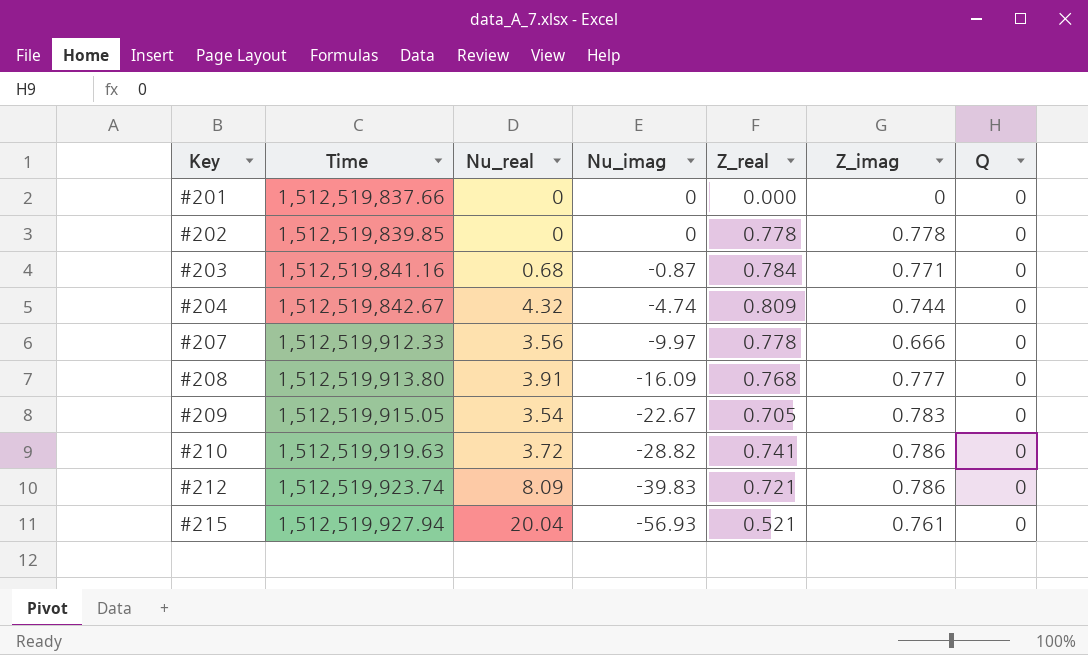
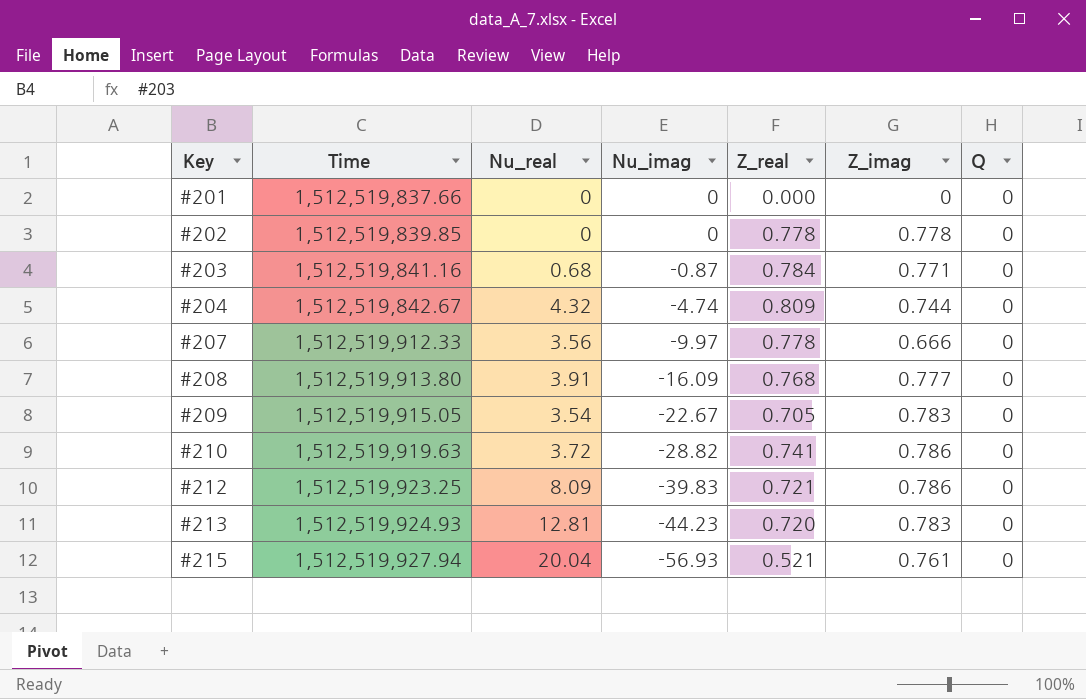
#212 | Time: 1,512,519,923.74 -> 1,512,519,923.25
row #213: none -> 1,512,519,924.93 | 12.81 | -44.23 | 0.720 | 0.783 | 0

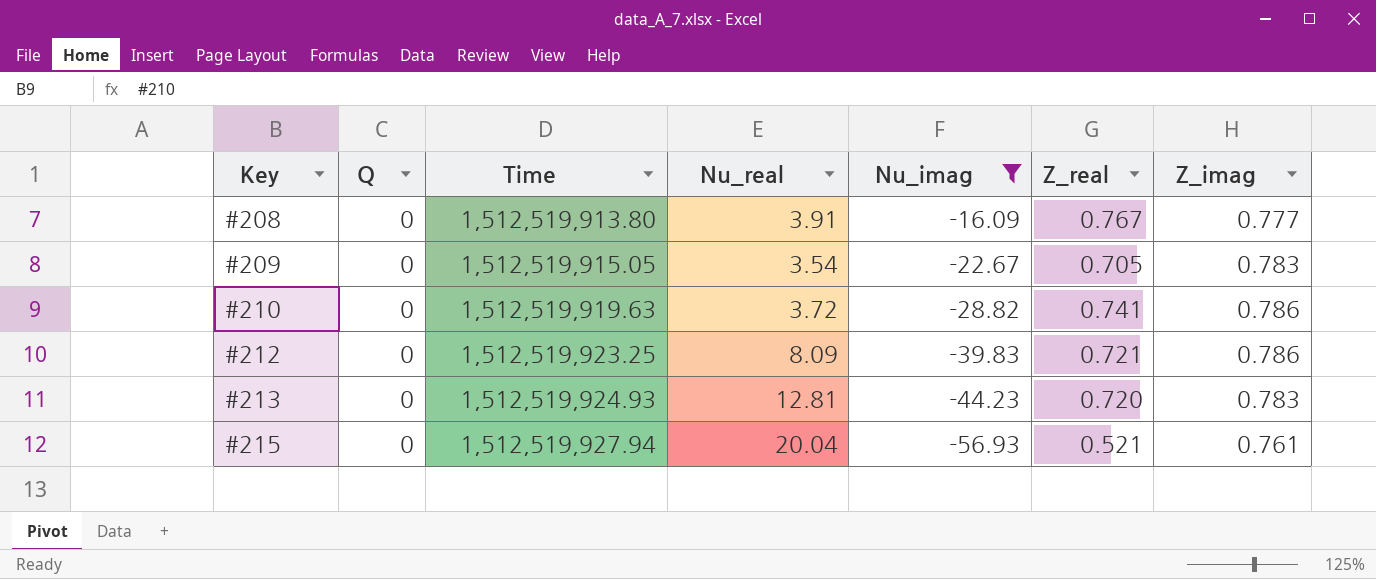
filter: none -> Nu_imag <= -16.09
column Q | position: 7 -> 2
#208 | Z_real: 0.768 -> 0.767

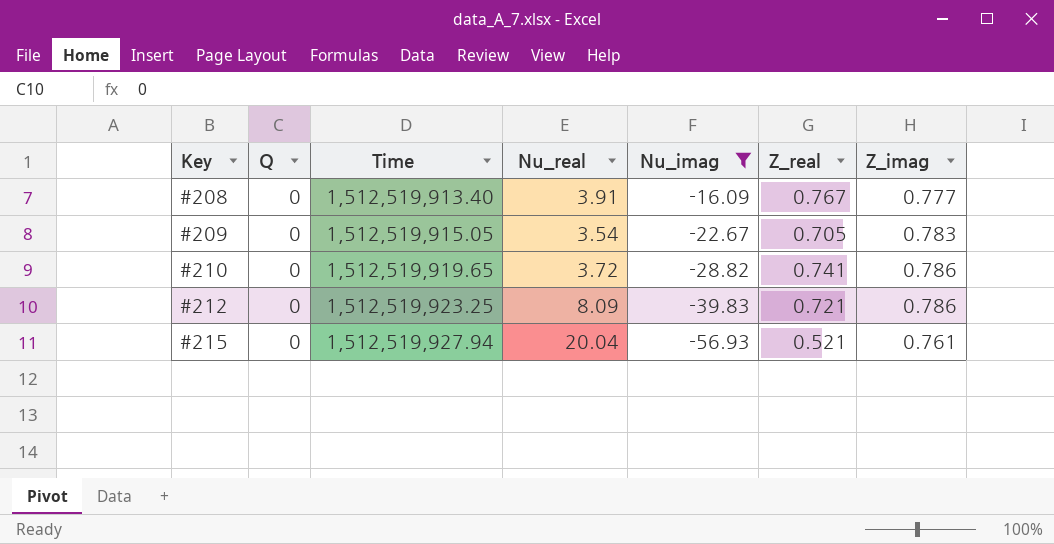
row #213: 0 | 1,512,519,924.93 | 12.81 | -44.23 | 0.720 | 0.783 -> none
#208 | Time: 1,512,519,913.80 -> 1,512,519,913.40
#210 | Time: 1,512,519,919.63 -> 1,512,519,919.65

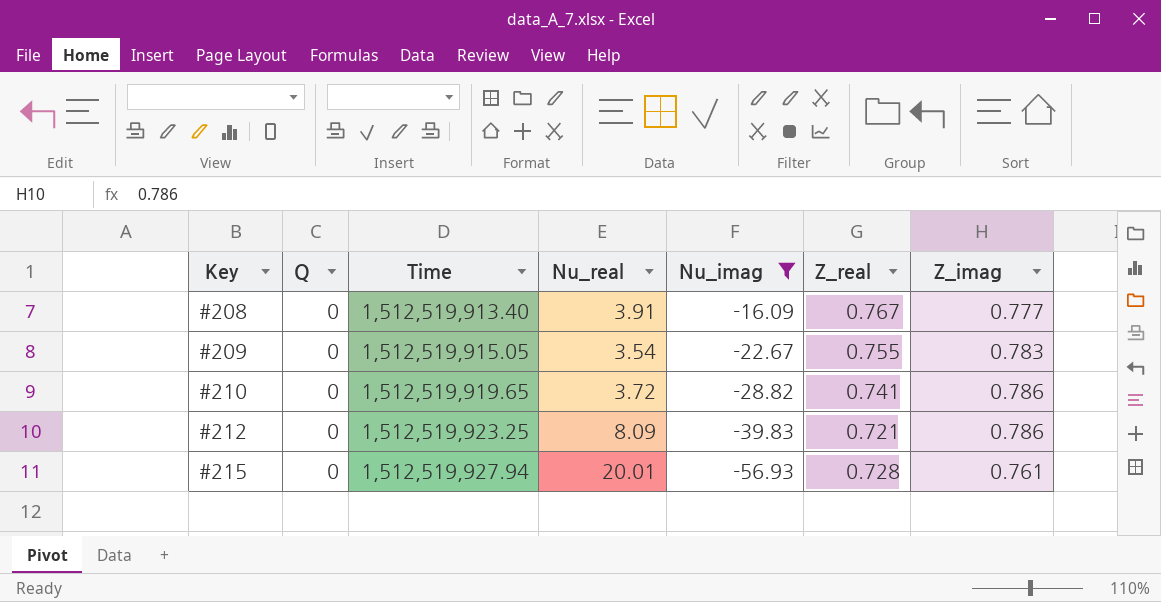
#209 | Z_real: 0.705 -> 0.755
#215 | Nu_real: 20.04 -> 20.01
#215 | Z_real: 0.521 -> 0.728

